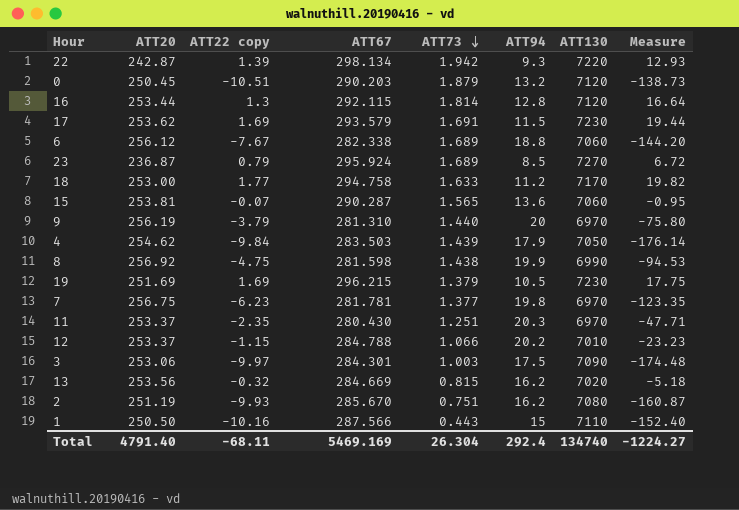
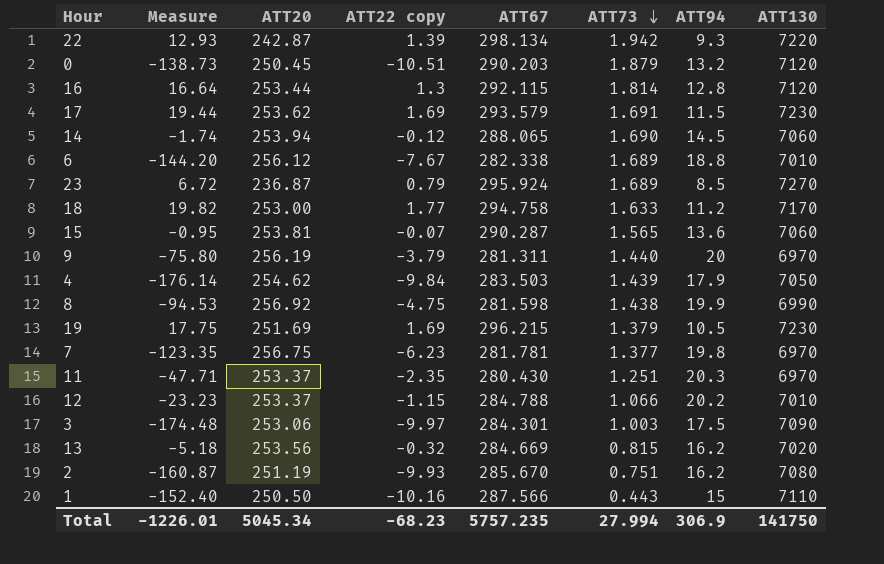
column Measure | position: 8 -> 2
row 14: none -> -1.74 | 253.94 | -0.12 | 288.065 | 1.690 | 14.5 | 7060
6 | ATT130: 7060 -> 7010
9 | ATT67: 281.310 -> 281.311
Total | Measure: -1224.27 -> -1226.01
Total | ATT20: 4791.40 -> 5045.34
Total | ATT22 copy: -68.11 -> -68.23
Total | ATT67: 5469.169 -> 5757.235
Total | ATT73: 26.304 -> 27.994
Total | ATT94: 292.4 -> 306.9
Total | ATT130: 134740 -> 141750

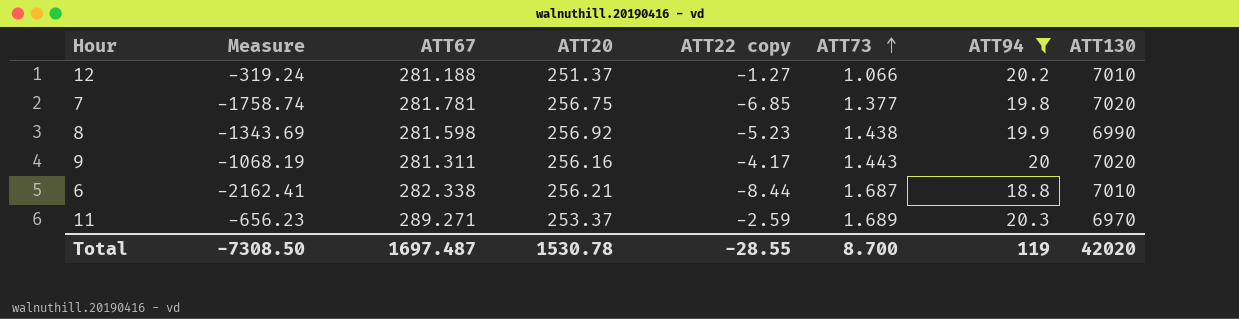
filter: none -> ATT94 >= 18.8
row order: ATT73 descending -> ATT73 ascending
column Measure | formula: [ATT22 copy] * [ATT94] -> [ATT20] * [ATT22 copy]
column ATT67 | position: 5 -> 3
12 | ATT67: 284.788 -> 281.188
12 | ATT20: 253.37 -> 251.37
12 | ATT22 copy: -1.15 -> -1.27
7 | ATT22 copy: -6.23 -> -6.85
7 | ATT130: 6970 -> 7020
8 | ATT22 copy: -4.75 -> -5.23
9 | ATT20: 256.19 -> 256.16
9 | ATT22 copy: -3.79 -> -4.17
9 | ATT73: 1.440 -> 1.443
9 | ATT130: 6970 -> 7020
6 | ATT20: 256.12 -> 256.21
6 | ATT22 copy: -7.67 -> -8.44
6 | ATT73: 1.689 -> 1.687
11 | ATT67: 280.430 -> 289.271
11 | ATT22 copy: -2.35 -> -2.59
11 | ATT73: 1.251 -> 1.689
Total | Measure: -1226.01 -> -7308.50
Total | ATT67: 5757.235 -> 1697.487
Total | ATT20: 5045.34 -> 1530.78
Total | ATT22 copy: -68.23 -> -28.55
Total | ATT73: 27.994 -> 8.700
Total | ATT94: 306.9 -> 119
Total | ATT130: 141750 -> 42020

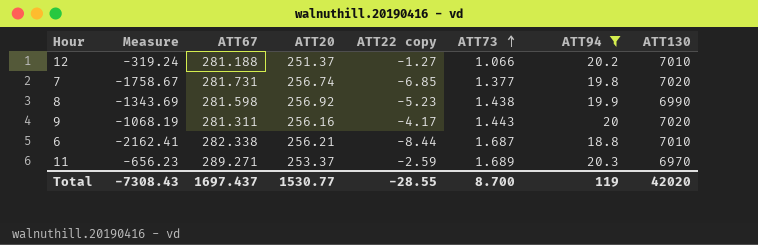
7 | Measure: -1758.74 -> -1758.67
7 | ATT67: 281.781 -> 281.731
7 | ATT20: 256.75 -> 256.74
Total | Measure: -7308.50 -> -7308.43
Total | ATT67: 1697.487 -> 1697.437
Total | ATT20: 1530.78 -> 1530.77

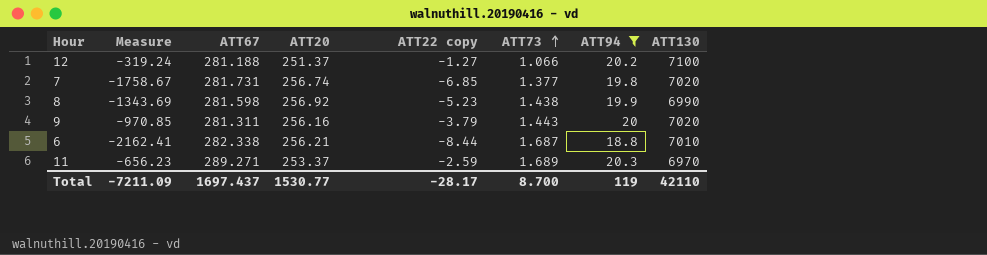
12 | ATT130: 7010 -> 7100
9 | Measure: -1068.19 -> -970.85
9 | ATT22 copy: -4.17 -> -3.79
Total | Measure: -7308.43 -> -7211.09
Total | ATT22 copy: -28.55 -> -28.17
Total | ATT130: 42020 -> 42110

